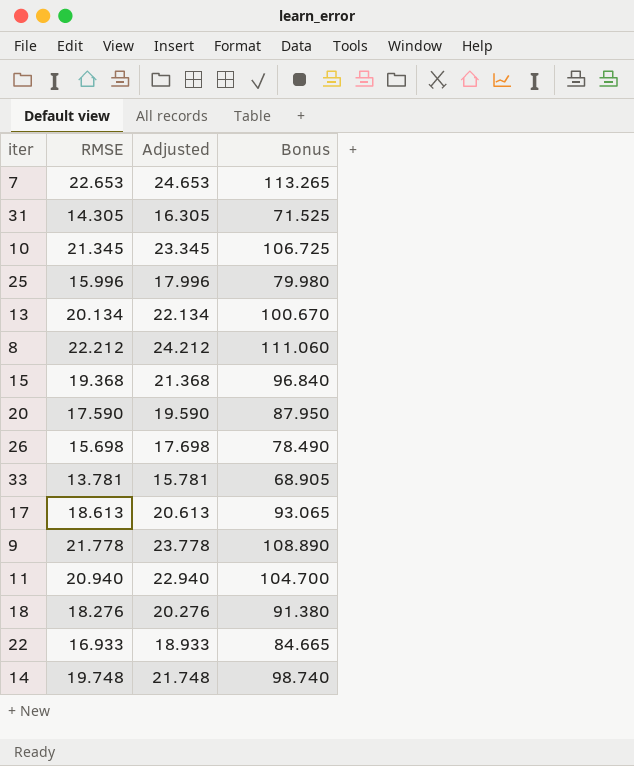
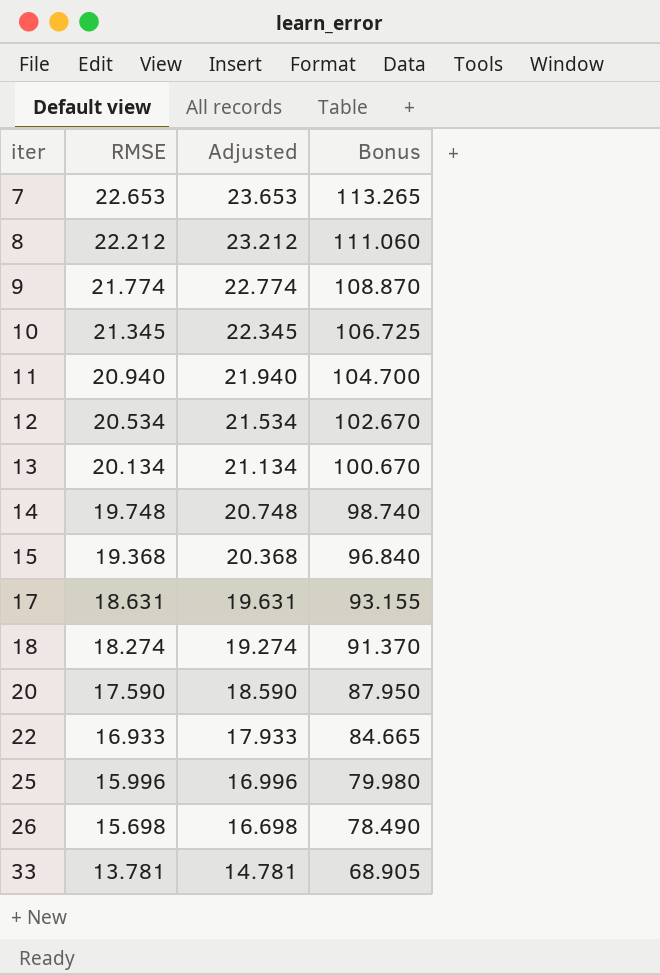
row order: none -> iter ascending
column Adjusted | formula: [RMSE] + 2 -> [RMSE] + 1
row 31: 14.305 | 16.305 | 71.525 -> none
9 | RMSE: 21.778 -> 21.774
9 | Bonus: 108.890 -> 108.870
row 12: none -> 20.534 | 21.534 | 102.670
17 | RMSE: 18.613 -> 18.631
17 | Bonus: 93.065 -> 93.155
18 | RMSE: 18.276 -> 18.274
18 | Bonus: 91.380 -> 91.370

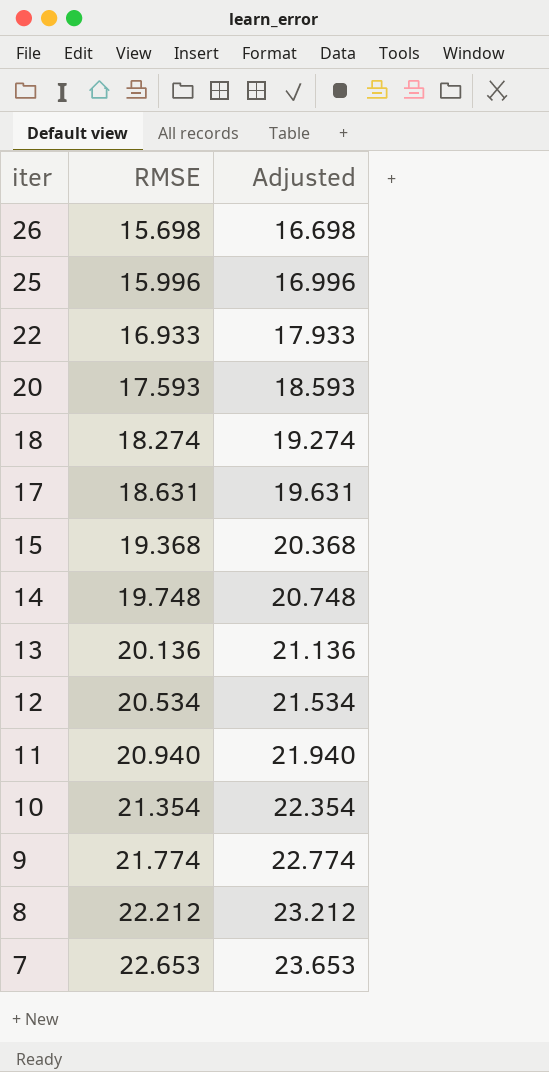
row order: iter ascending -> iter descending
column Bonus | formula: [RMSE] * 5 -> none
row 33: 13.781 | 14.781 | 68.905 -> none
20 | RMSE: 17.590 -> 17.593
20 | Adjusted: 18.590 -> 18.593
13 | RMSE: 20.134 -> 20.136
13 | Adjusted: 21.134 -> 21.136
10 | RMSE: 21.345 -> 21.354
10 | Adjusted: 22.345 -> 22.354

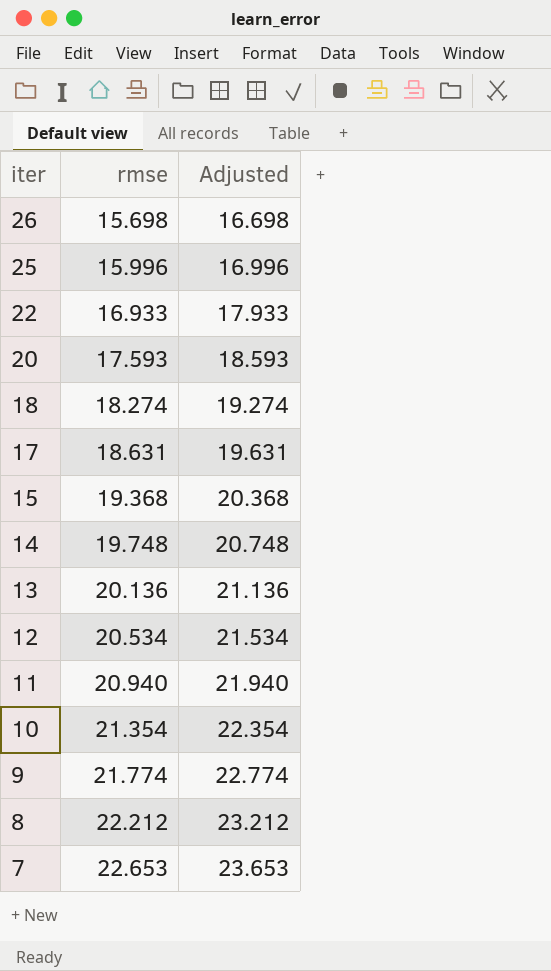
column name: RMSE -> rmse

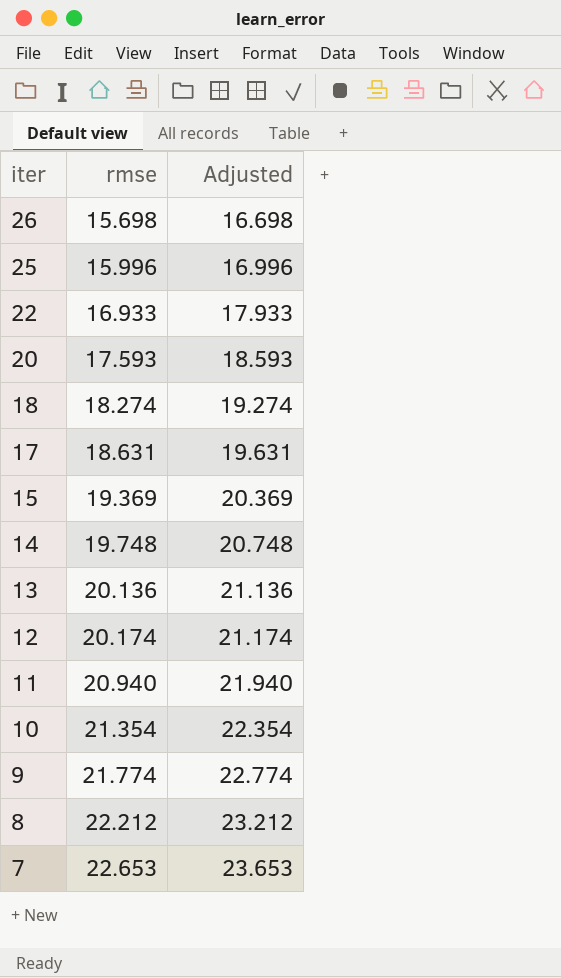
15 | rmse: 19.368 -> 19.369
15 | Adjusted: 20.368 -> 20.369
12 | rmse: 20.534 -> 20.174
12 | Adjusted: 21.534 -> 21.174

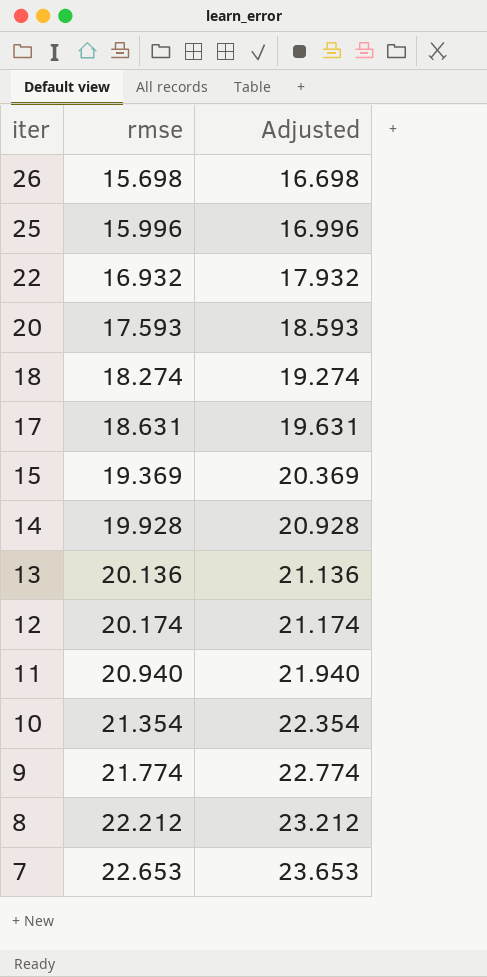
22 | rmse: 16.933 -> 16.932
22 | Adjusted: 17.933 -> 17.932
14 | rmse: 19.748 -> 19.928
14 | Adjusted: 20.748 -> 20.928

